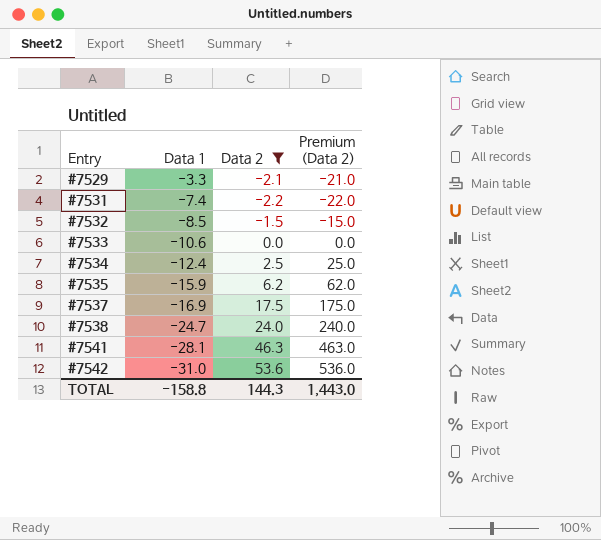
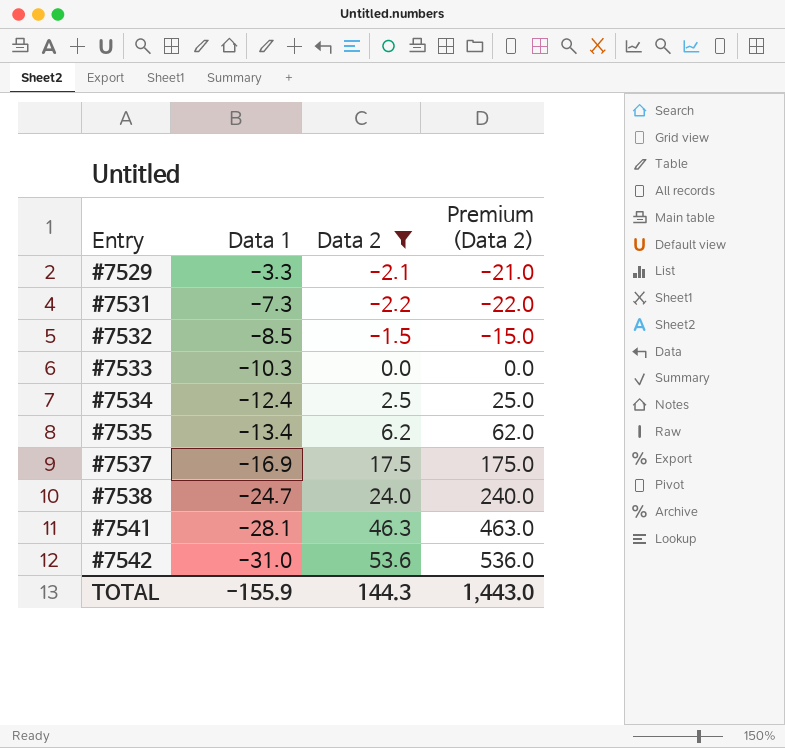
#7531 | Data 1: -7.4 -> -7.3
#7533 | Data 1: -10.6 -> -10.3
#7535 | Data 1: -15.9 -> -13.4
TOTAL | Data 1: -158.8 -> -155.9

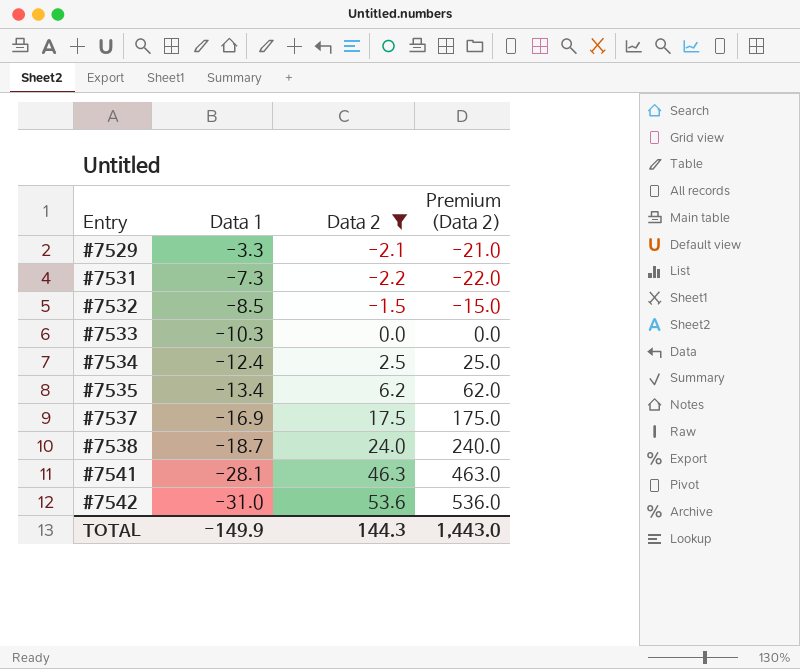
#7538 | Data 1: -24.7 -> -18.7
TOTAL | Data 1: -155.9 -> -149.9

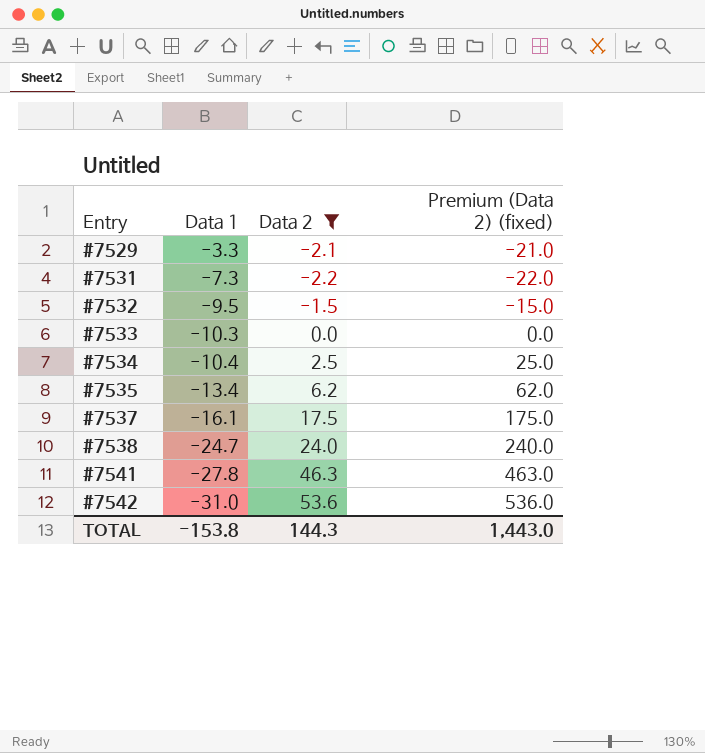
column name: Premium (Data 2) -> Premium (Data 2) (fixed)
#7532 | Data 1: -8.5 -> -9.5
#7534 | Data 1: -12.4 -> -10.4
#7537 | Data 1: -16.9 -> -16.1
#7538 | Data 1: -18.7 -> -24.7
#7541 | Data 1: -28.1 -> -27.8
TOTAL | Data 1: -149.9 -> -153.8

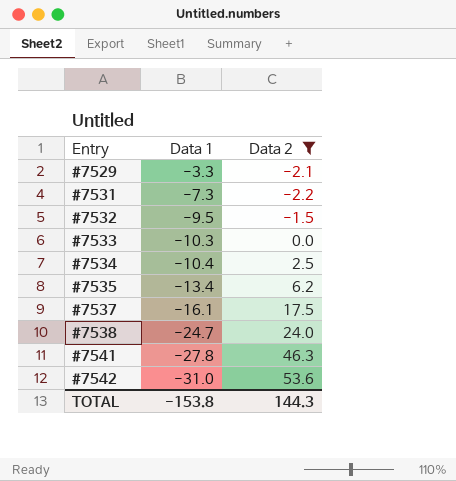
column Premium (Data 2) (fixed) | formula: [Data 2] * 10 -> none

